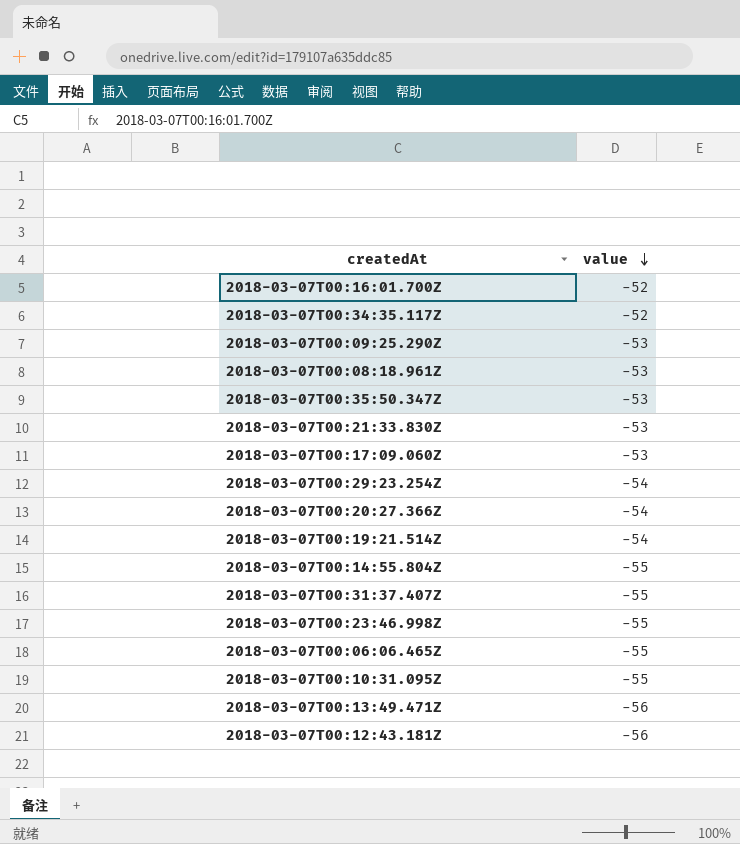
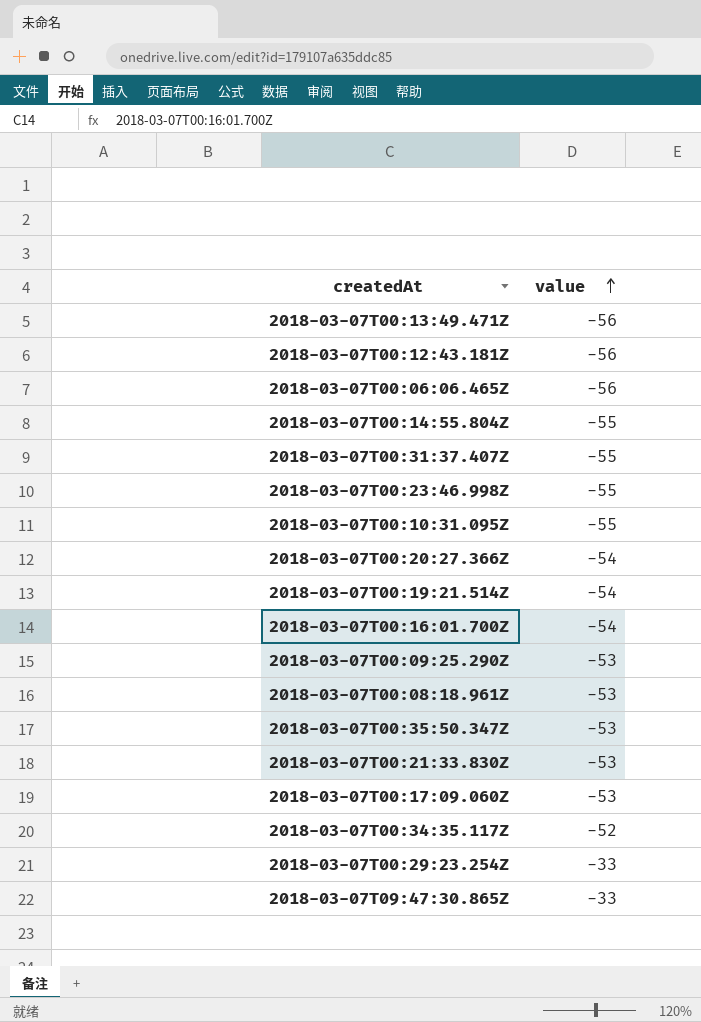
row order: value descending -> value ascending
2018-03-07T00:06:06.465Z | value: -55 -> -56
2018-03-07T00:16:01.700Z | value: -52 -> -54
2018-03-07T00:29:23.254Z | value: -54 -> -33
row 2018-03-07T09:47:30.865Z: none -> -33

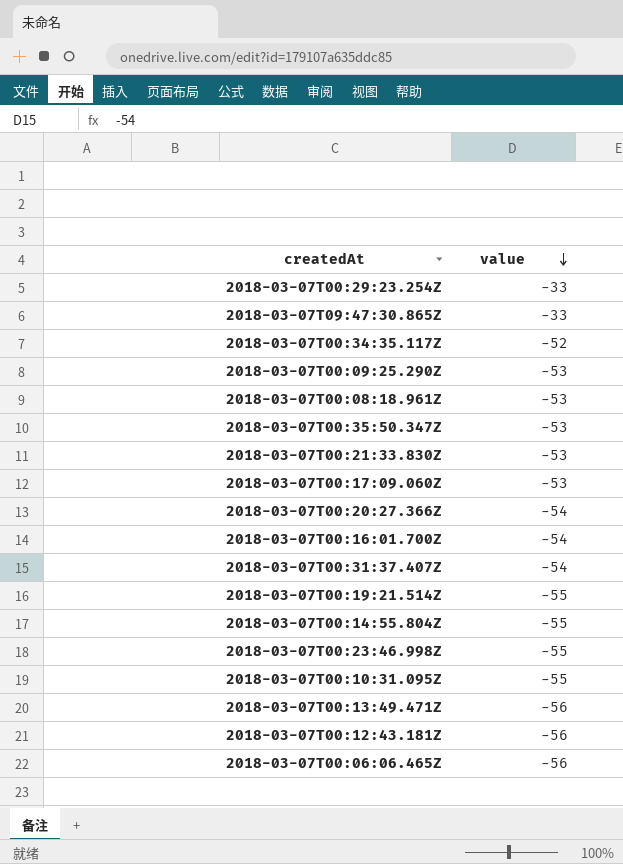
row order: value ascending -> value descending
2018-03-07T00:31:37.407Z | value: -55 -> -54
2018-03-07T00:19:21.514Z | value: -54 -> -55

